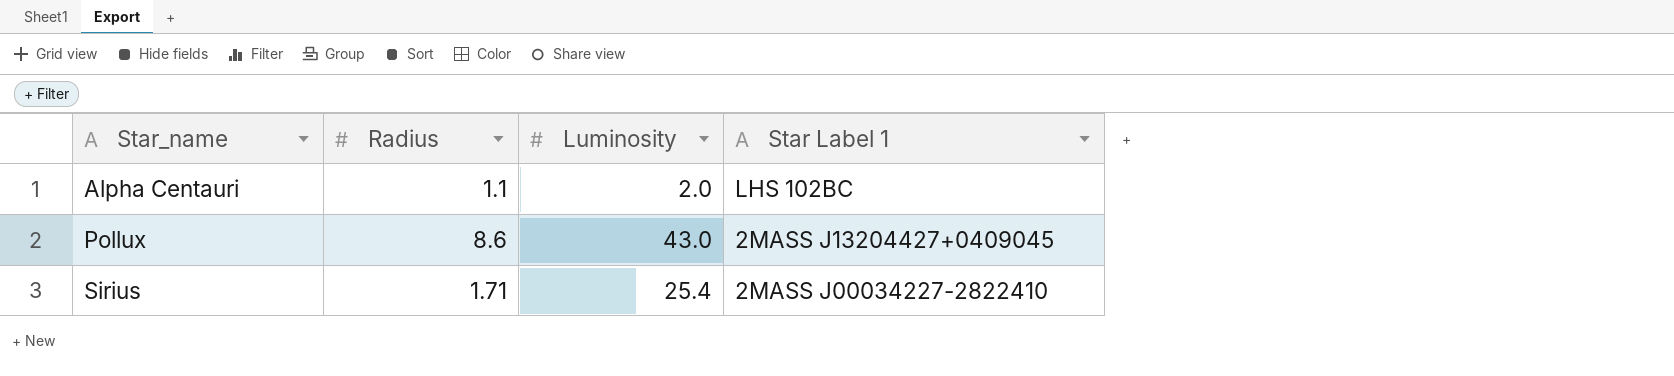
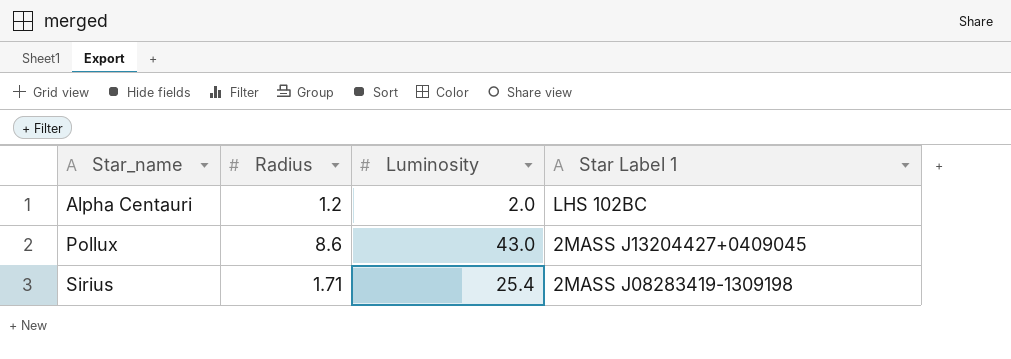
Alpha Centauri | Radius: 1.1 -> 1.2
Sirius | Star Label 1: 2MASS J00034227-2822410 -> 2MASS J08283419-1309198

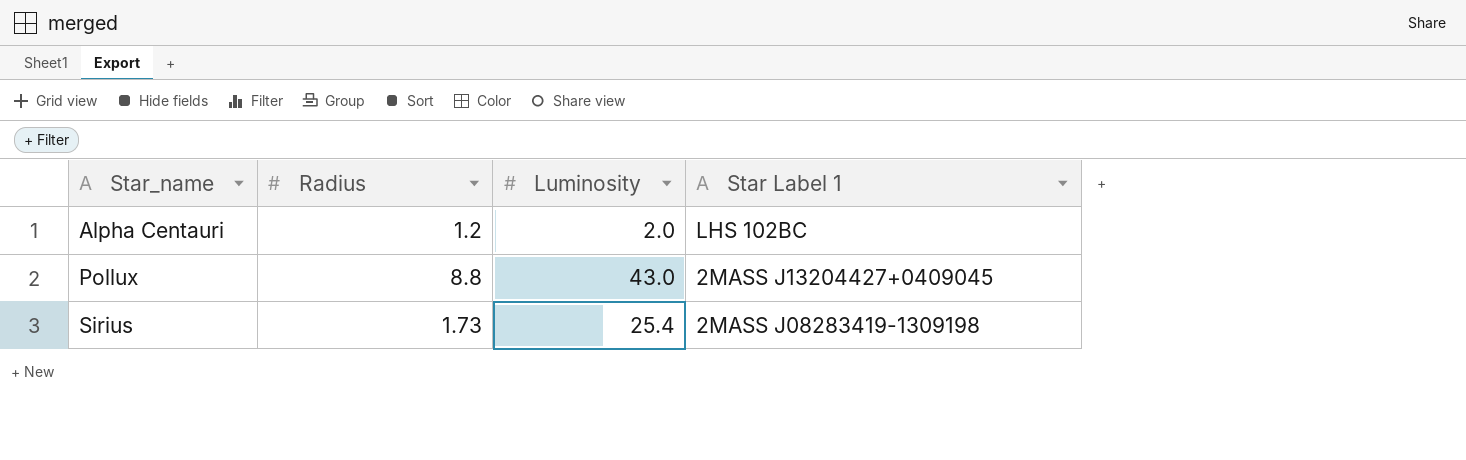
Pollux | Radius: 8.6 -> 8.8
Sirius | Radius: 1.71 -> 1.73

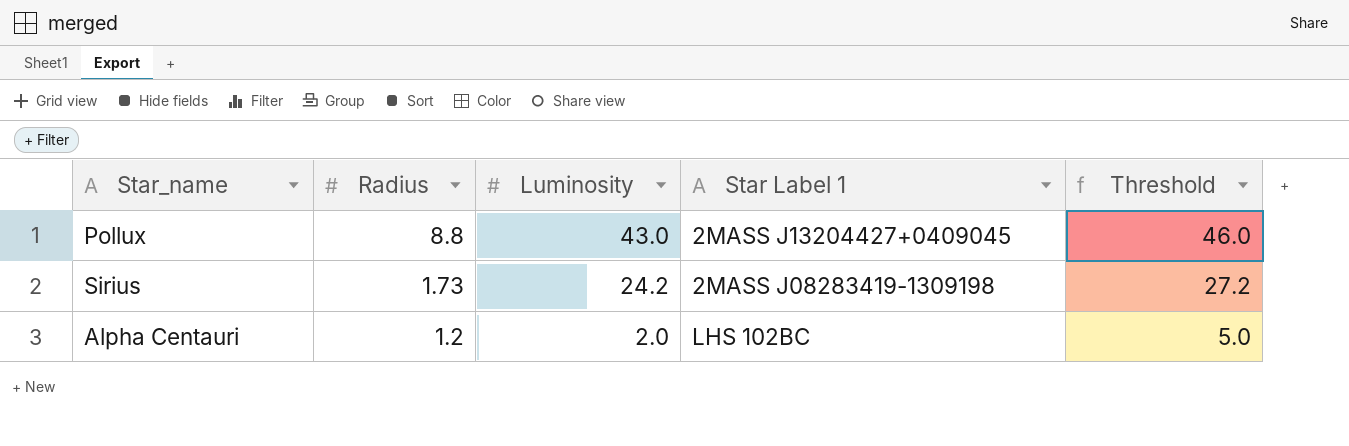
row order: Star_name ascending -> Radius descending
column Threshold | formula: none -> [Luminosity] + 3
Sirius | Luminosity: 25.4 -> 24.2

